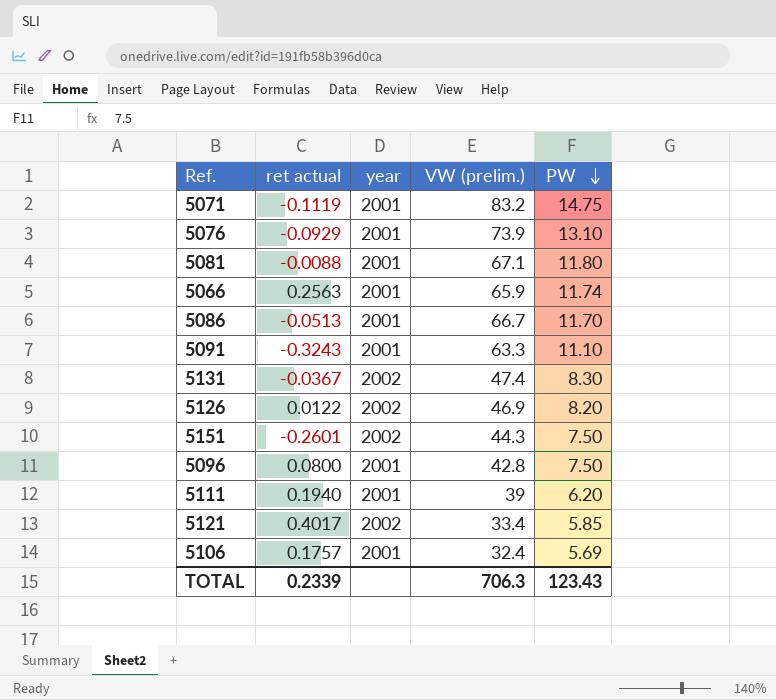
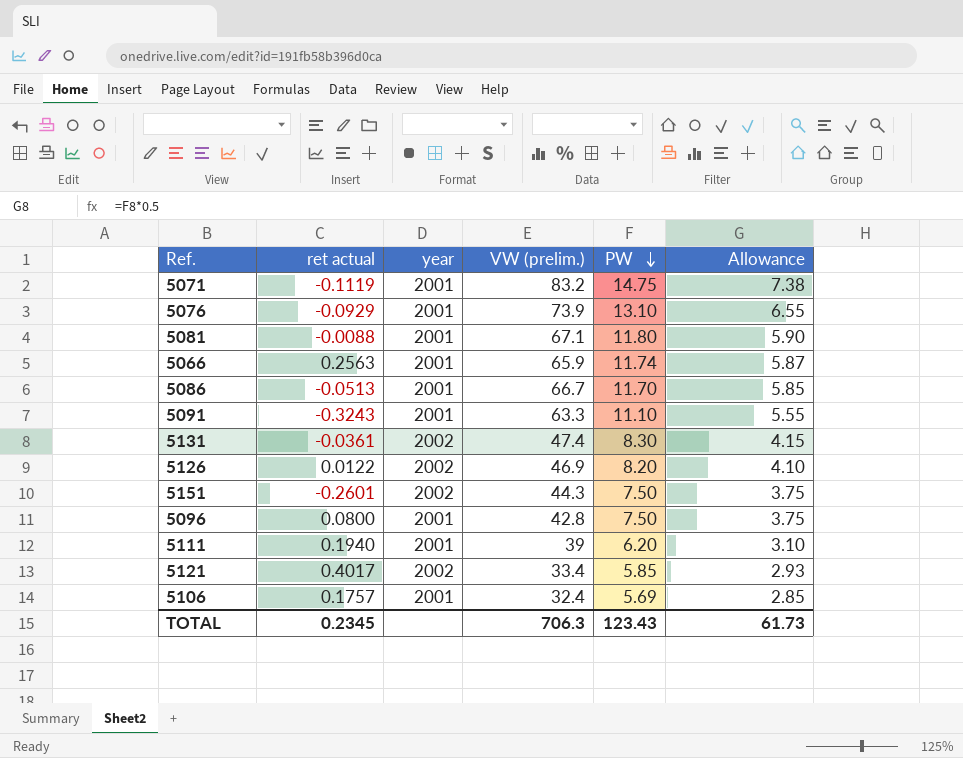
column Allowance | formula: none -> [PW] * 0.5
5131 | ret actual: -0.0367 -> -0.0361
TOTAL | ret actual: 0.2339 -> 0.2345

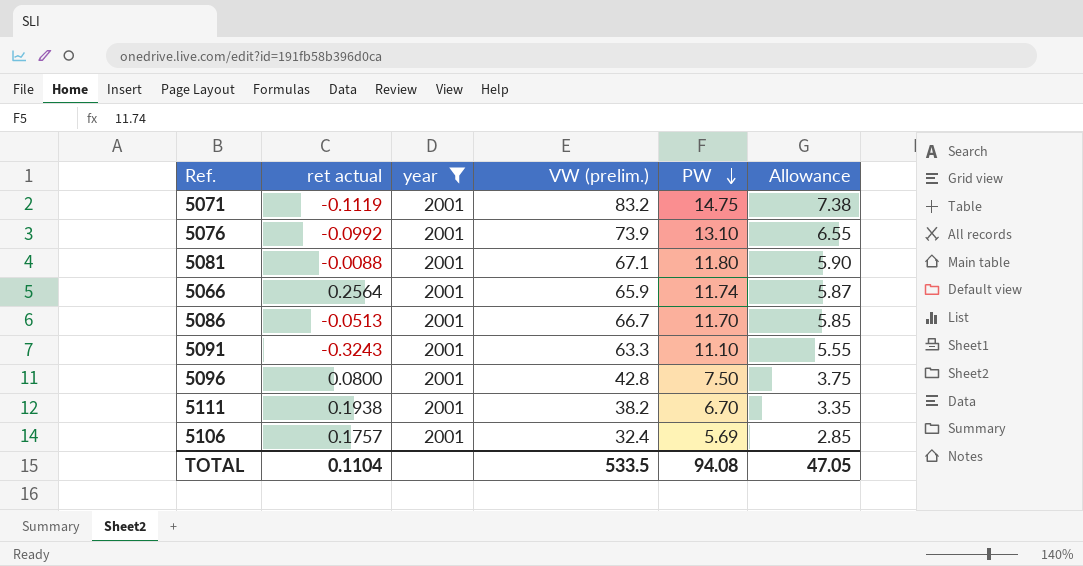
filter: none -> year = 2001
5076 | ret actual: -0.0929 -> -0.0992
5066 | ret actual: 0.2563 -> 0.2564
5111 | ret actual: 0.1940 -> 0.1938
5111 | VW (prelim.): 39 -> 38.2
5111 | PW: 6.20 -> 6.70
5111 | Allowance: 3.10 -> 3.35
TOTAL | ret actual: 0.2345 -> 0.1104
TOTAL | VW (prelim.): 706.3 -> 533.5
TOTAL | PW: 123.43 -> 94.08
TOTAL | Allowance: 61.73 -> 47.05

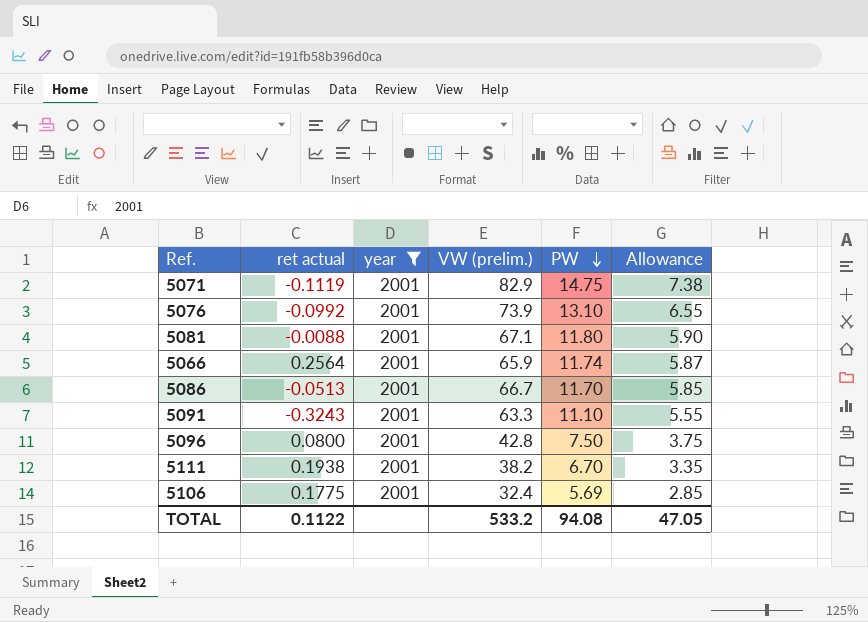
5071 | VW (prelim.): 83.2 -> 82.9
5106 | ret actual: 0.1757 -> 0.1775
TOTAL | ret actual: 0.1104 -> 0.1122
TOTAL | VW (prelim.): 533.5 -> 533.2

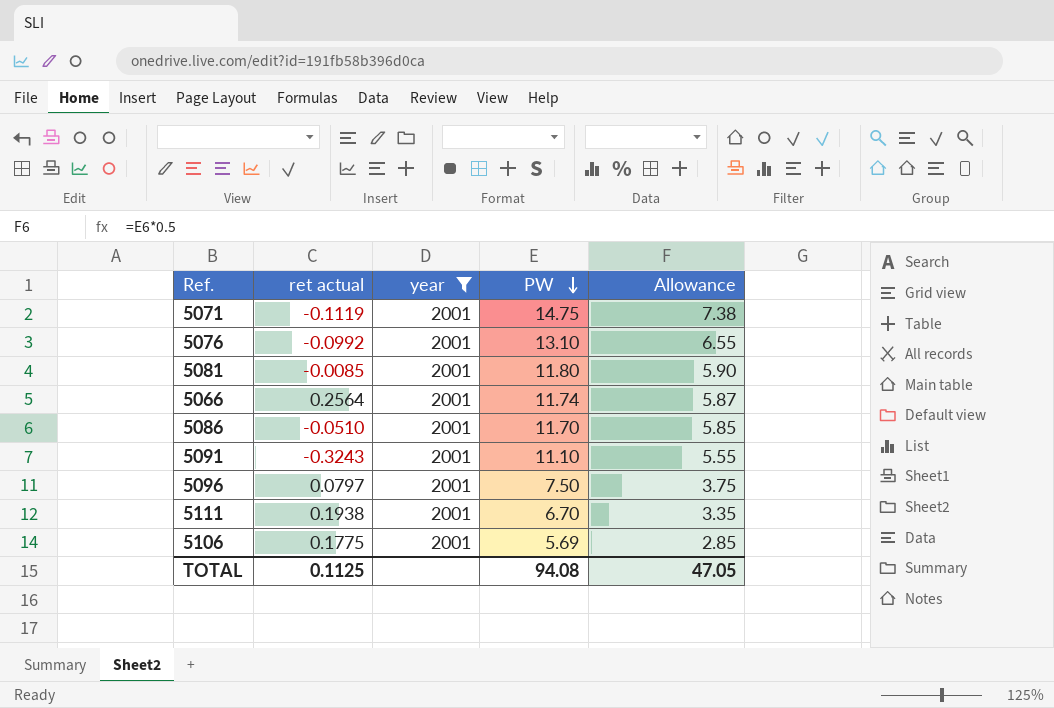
column VW (prelim.) | position: 4 -> none
5081 | ret actual: -0.0088 -> -0.0085
5086 | ret actual: -0.0513 -> -0.0510
5096 | ret actual: 0.0800 -> 0.0797
TOTAL | ret actual: 0.1122 -> 0.1125

